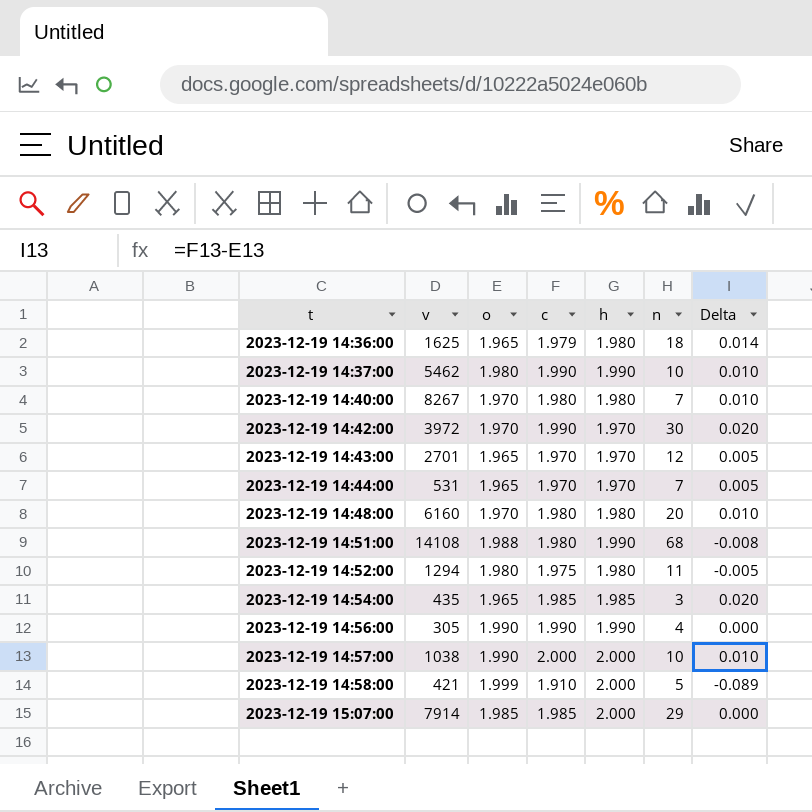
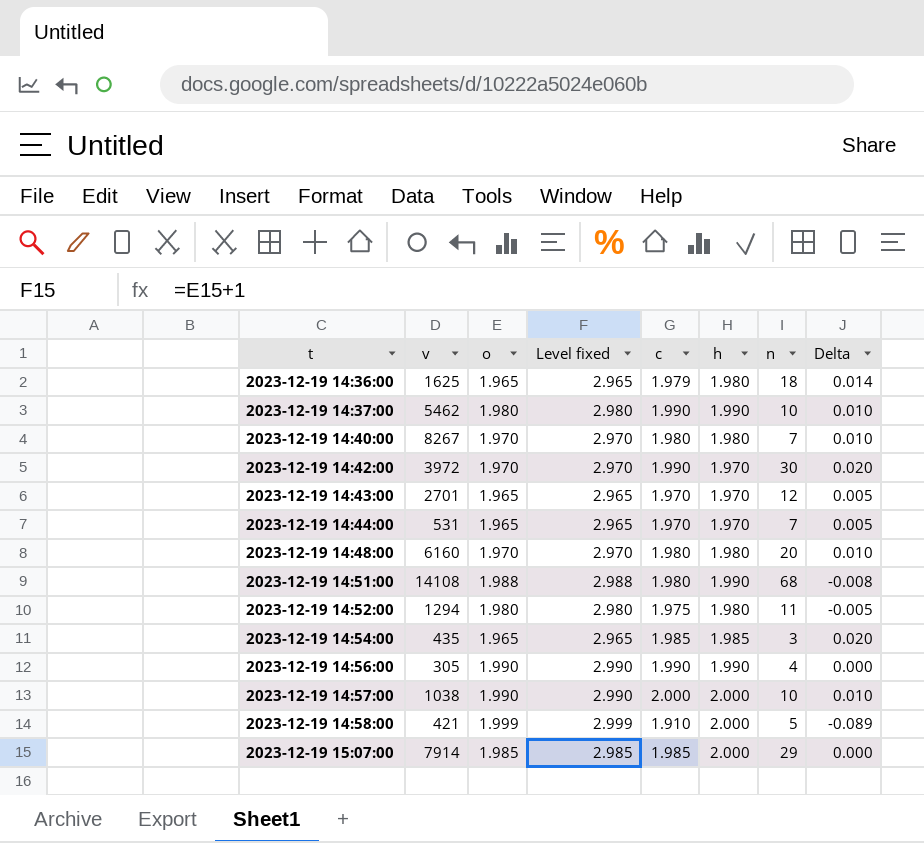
column Level fixed | formula: none -> [o] + 1

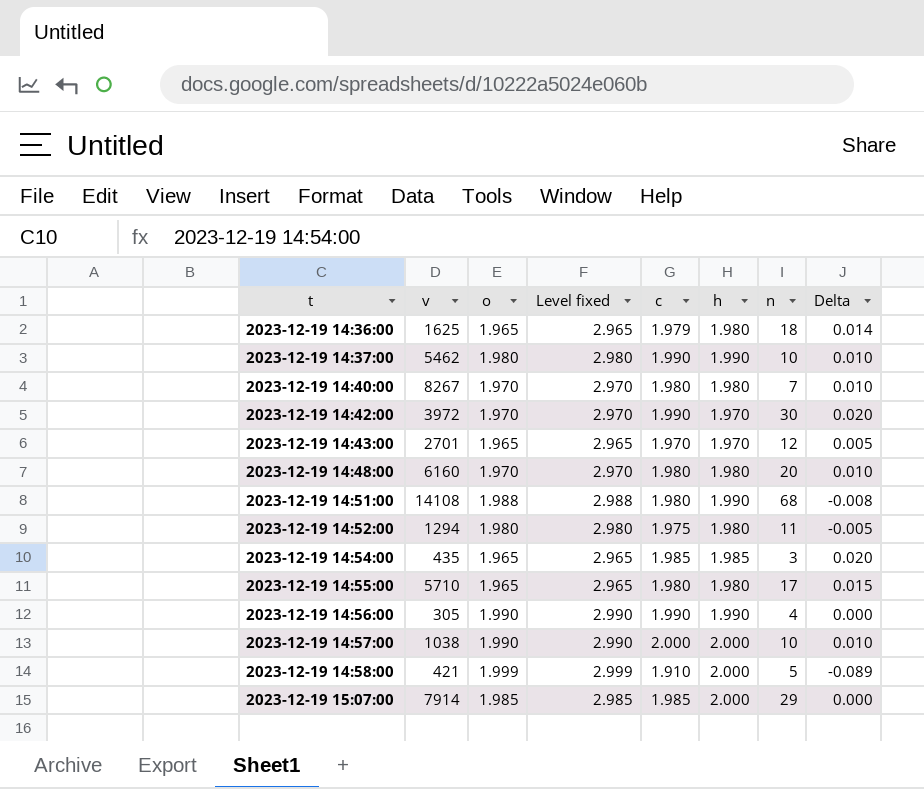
row 2023-12-19 14:44:00: 531 | 1.965 | 2.965 | 1.970 | 1.970 | 7 | 0.005 -> none
row 2023-12-19 14:55:00: none -> 5710 | 1.965 | 2.965 | 1.980 | 1.980 | 17 | 0.015

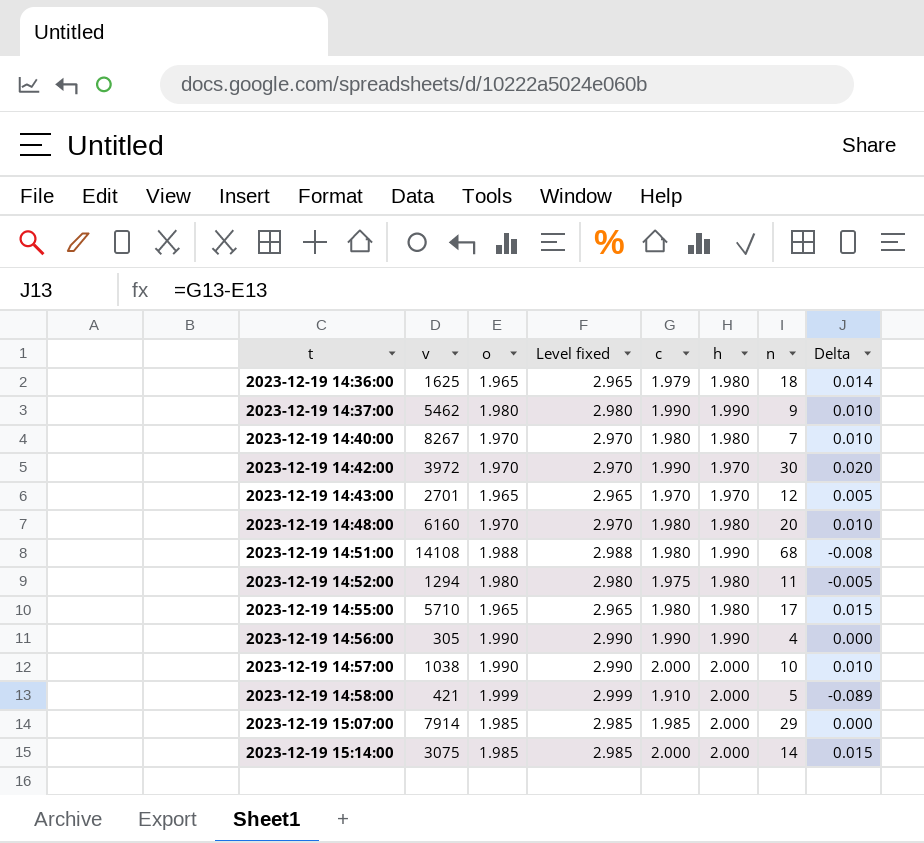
row 2023-12-19 14:54:00: 435 | 1.965 | 2.965 | 1.985 | 1.985 | 3 | 0.020 -> none
2023-12-19 14:37:00 | n: 10 -> 9
row 2023-12-19 15:14:00: none -> 3075 | 1.985 | 2.985 | 2.000 | 2.000 | 14 | 0.015

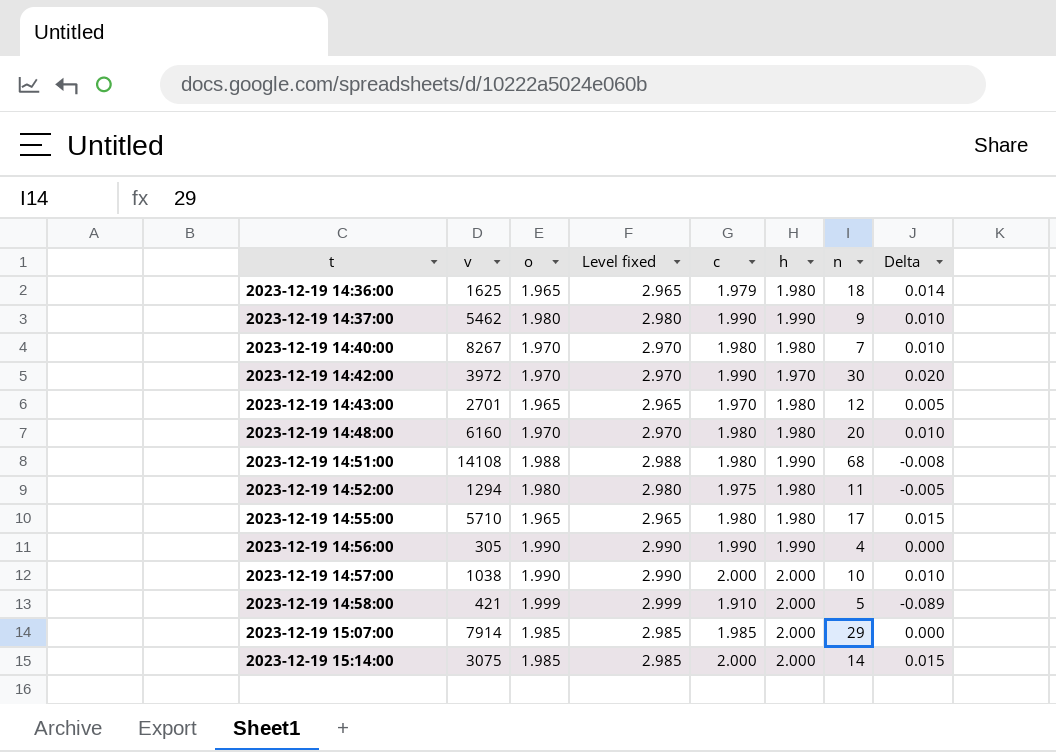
2023-12-19 14:43:00 | h: 1.970 -> 1.980

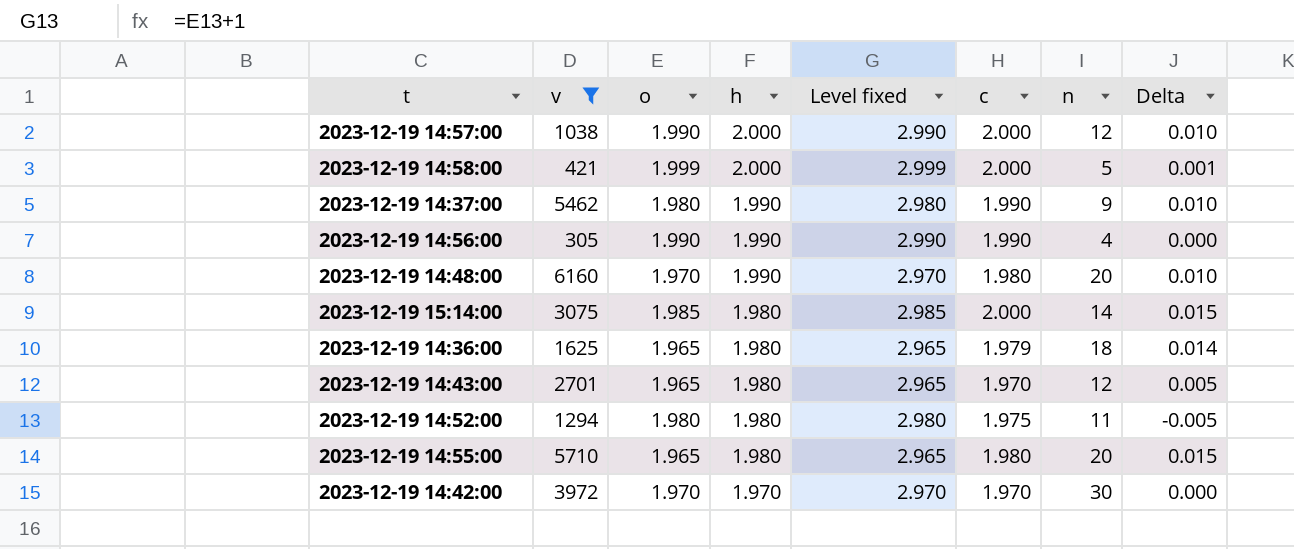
filter: none -> v <= 6160
row order: t ascending -> h descending
column h | position: 6 -> 4
2023-12-19 14:57:00 | n: 10 -> 12
2023-12-19 14:58:00 | c: 1.910 -> 2.000
2023-12-19 14:58:00 | Delta: -0.089 -> 0.001
2023-12-19 14:48:00 | h: 1.980 -> 1.990
2023-12-19 15:14:00 | h: 2.000 -> 1.980
2023-12-19 14:55:00 | n: 17 -> 20
2023-12-19 14:42:00 | c: 1.990 -> 1.970
2023-12-19 14:42:00 | Delta: 0.020 -> 0.000

